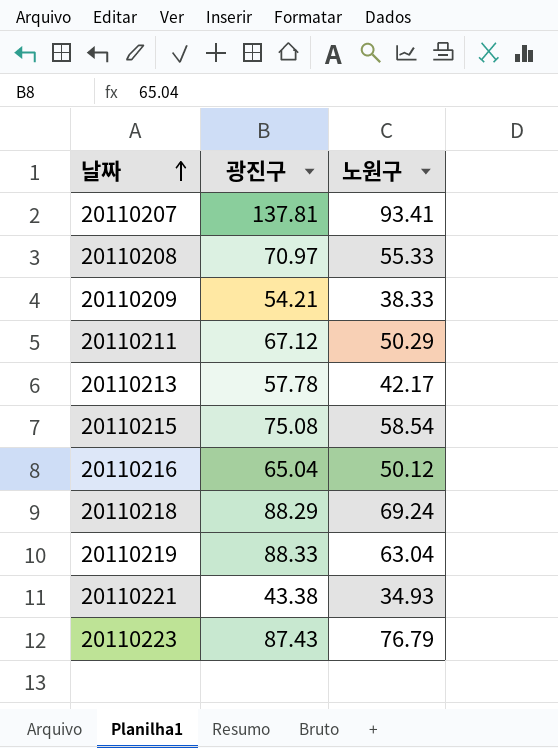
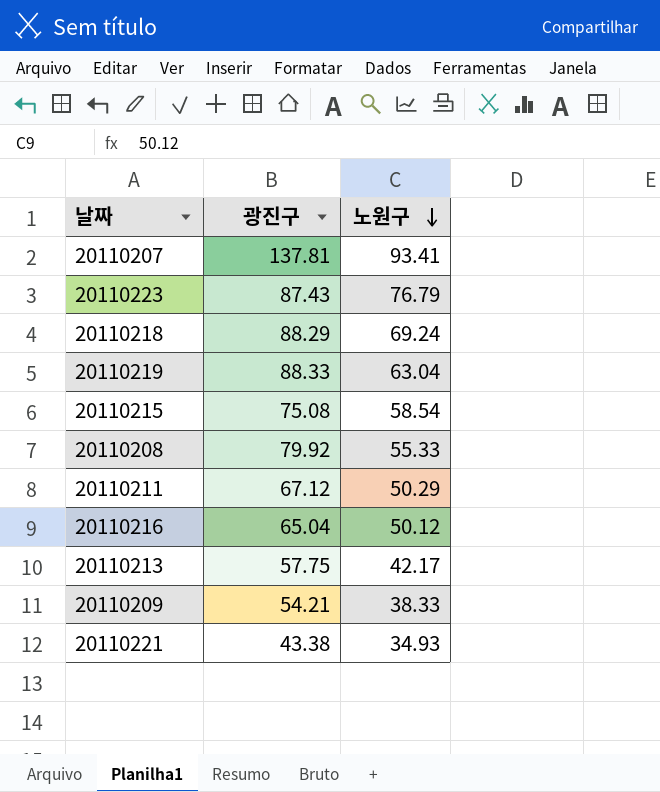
row order: 날짜 ascending -> 노원구 descending
20110208 | 광진구: 70.97 -> 79.92
20110213 | 광진구: 57.78 -> 57.75

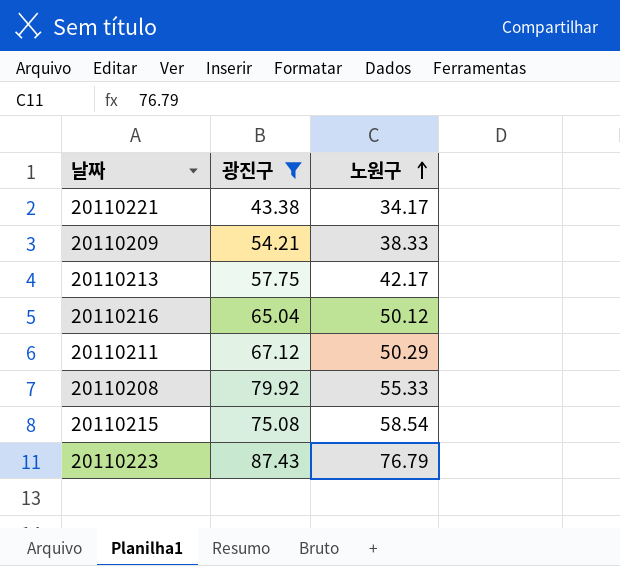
filter: none -> 광진구 <= 87.43
row order: 노원구 descending -> 노원구 ascending
20110221 | 노원구: 34.93 -> 34.17

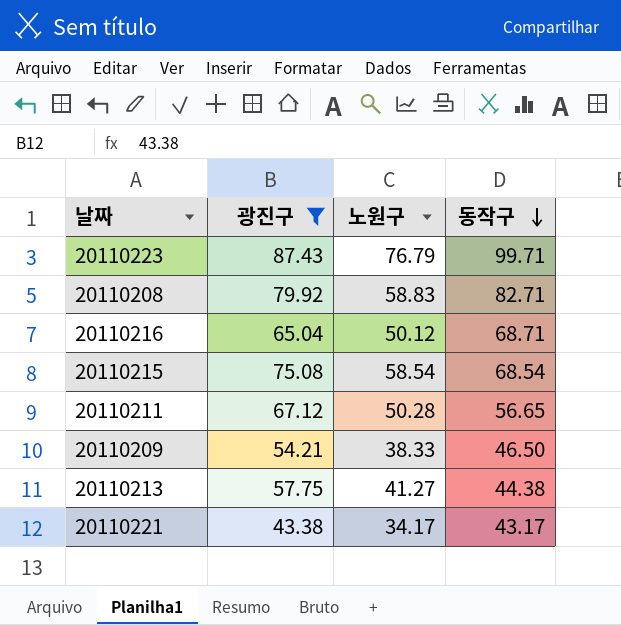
row order: 노원구 ascending -> 동작구 descending
column 동작구 | position: none -> 4
20110208 | 노원구: 55.33 -> 58.83
20110211 | 노원구: 50.29 -> 50.28
20110213 | 노원구: 42.17 -> 41.27

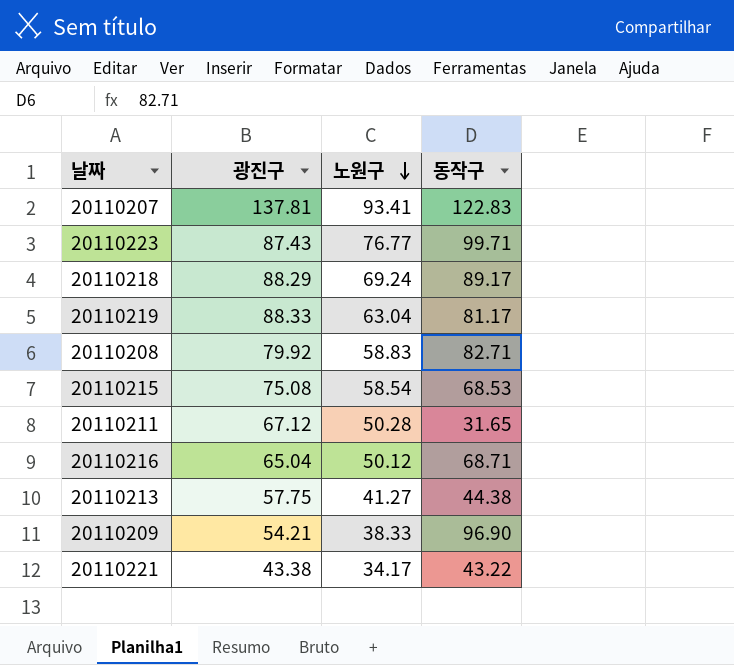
filter: 광진구 <= 87.43 -> none
row order: 동작구 descending -> 노원구 descending
20110223 | 노원구: 76.79 -> 76.77
20110215 | 동작구: 68.54 -> 68.53
20110211 | 동작구: 56.65 -> 31.65
20110209 | 동작구: 46.50 -> 96.90
20110221 | 동작구: 43.17 -> 43.22

